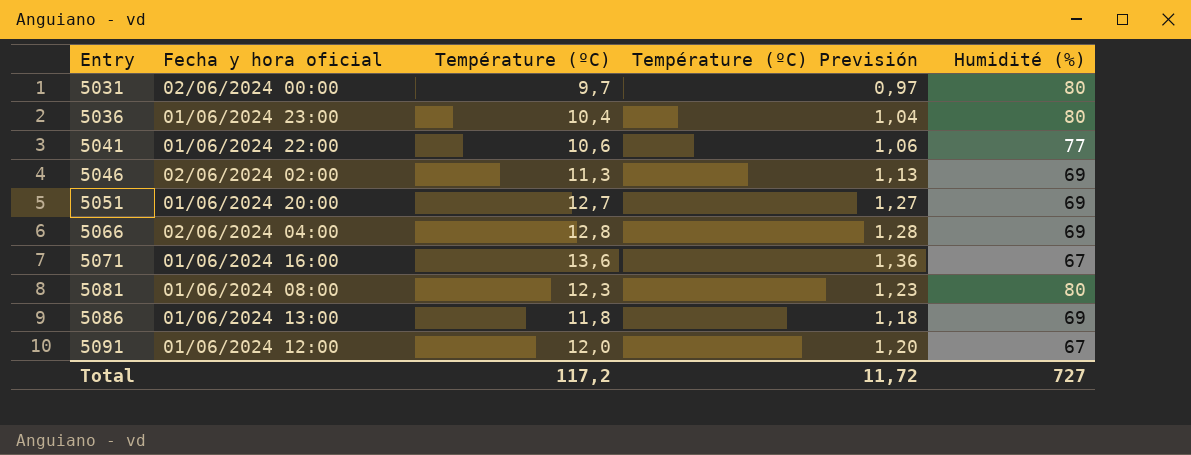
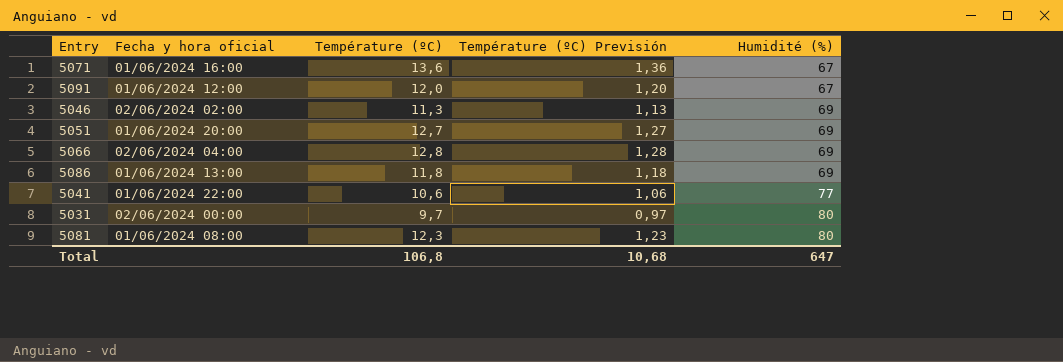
row order: Entry ascending -> Humidité (%) ascending
row 5036: 01/06/2024 23:00 | 10,4 | 1,04 | 80 -> none
Total | Température (ºC): 117,2 -> 106,8
Total | Température (ºC) Previsión: 11,72 -> 10,68
Total | Humidité (%): 727 -> 647

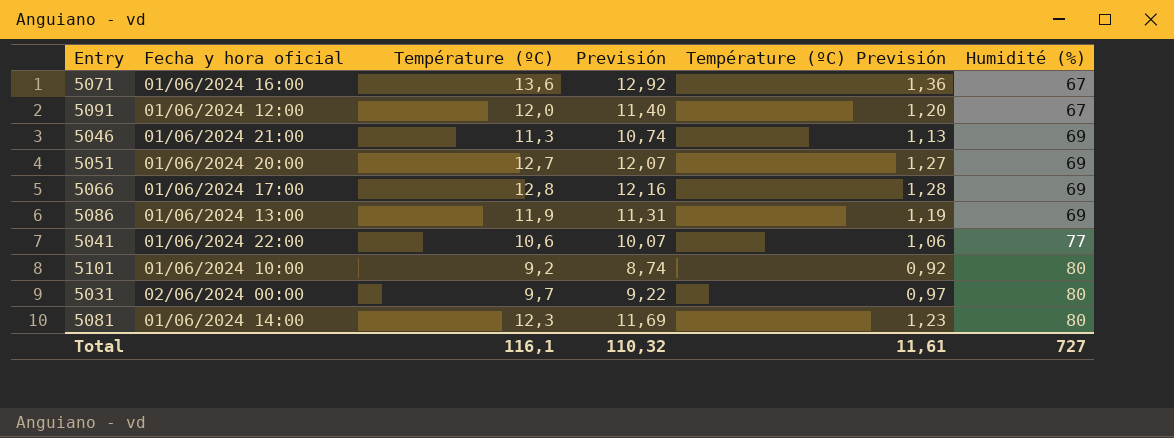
column Previsión | formula: none -> [Température (ºC)] * 0,95
5046 | Fecha y hora oficial: 02/06/2024 02:00 -> 01/06/2024 21:00
5066 | Fecha y hora oficial: 02/06/2024 04:00 -> 01/06/2024 17:00
5086 | Température (ºC): 11,8 -> 11,9
5086 | Température (ºC) Previsión: 1,18 -> 1,19
row 5101: none -> 01/06/2024 10:00 | 9,2 | 8,74 | 0,92 | 80
5081 | Fecha y hora oficial: 01/06/2024 08:00 -> 01/06/2024 14:00
Total | Température (ºC): 106,8 -> 116,1
Total | Température (ºC) Previsión: 10,68 -> 11,61
Total | Humidité (%): 647 -> 727

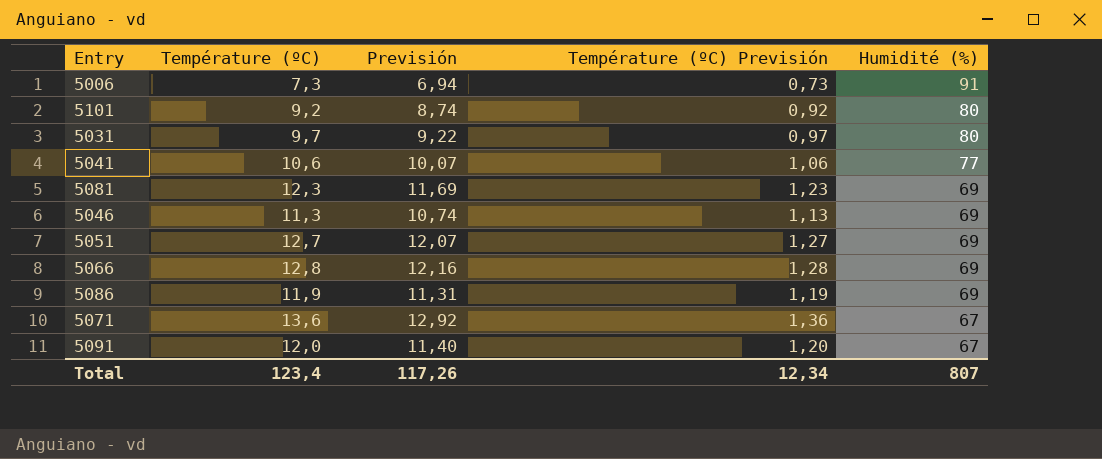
row order: Humidité (%) ascending -> Humidité (%) descending
column Fecha y hora oficial | position: 2 -> none
row 5006: none -> 7,3 | 6,94 | 0,73 | 91
5081 | Humidité (%): 80 -> 69
Total | Température (ºC): 116,1 -> 123,4
Total | Previsión: 110,32 -> 117,26
Total | Température (ºC) Previsión: 11,61 -> 12,34
Total | Humidité (%): 727 -> 807

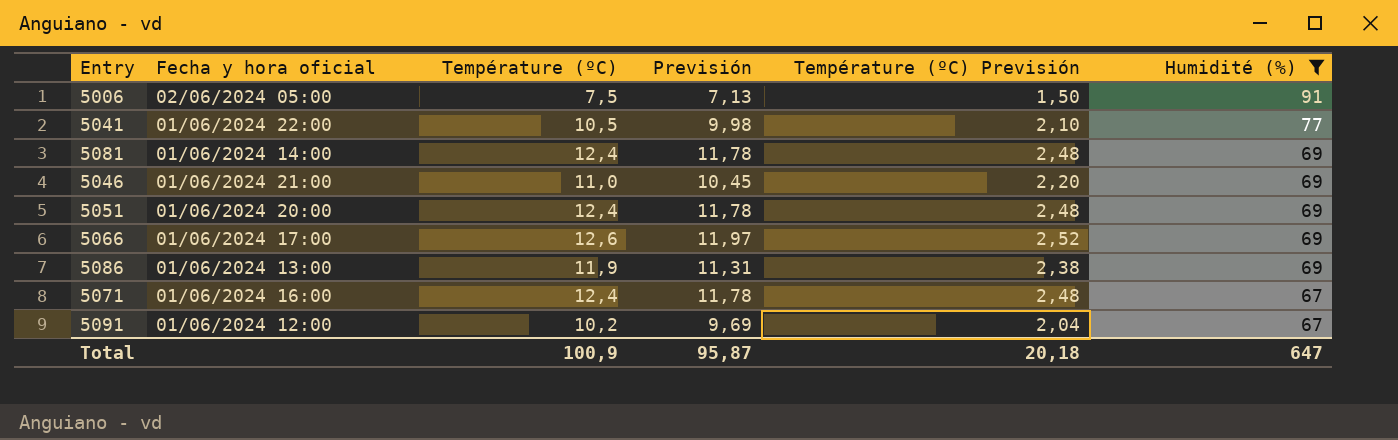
filter: none -> Humidité (%) != 80
column Fecha y hora oficial | position: none -> 2
column Température (ºC) Previsión | formula: [Température (ºC)] * 0,1 -> [Température (ºC)] * 0,2
5006 | Température (ºC): 7,3 -> 7,5
5006 | Previsión: 6,94 -> 7,13
5041 | Température (ºC): 10,6 -> 10,5
5041 | Previsión: 10,07 -> 9,98
5081 | Température (ºC): 12,3 -> 12,4
5081 | Previsión: 11,69 -> 11,78
5046 | Température (ºC): 11,3 -> 11,0
5046 | Previsión: 10,74 -> 10,45
5051 | Température (ºC): 12,7 -> 12,4
5051 | Previsión: 12,07 -> 11,78
5066 | Température (ºC): 12,8 -> 12,6
5066 | Previsión: 12,16 -> 11,97
5071 | Température (ºC): 13,6 -> 12,4
5071 | Previsión: 12,92 -> 11,78
5091 | Température (ºC): 12,0 -> 10,2
5091 | Previsión: 11,40 -> 9,69
Total | Température (ºC): 123,4 -> 100,9
Total | Previsión: 117,26 -> 95,87
Total | Température (ºC) Previsión: 12,34 -> 20,18
Total | Humidité (%): 807 -> 647

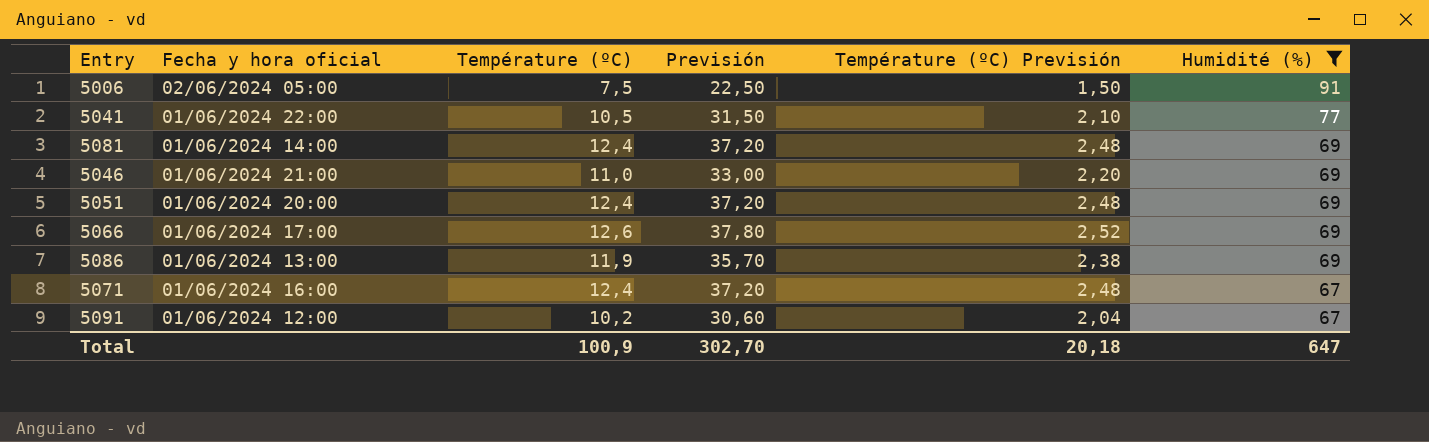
column Previsión | formula: [Température (ºC)] * 0,95 -> [Température (ºC)] * 3
Total | Previsión: 95,87 -> 302,70

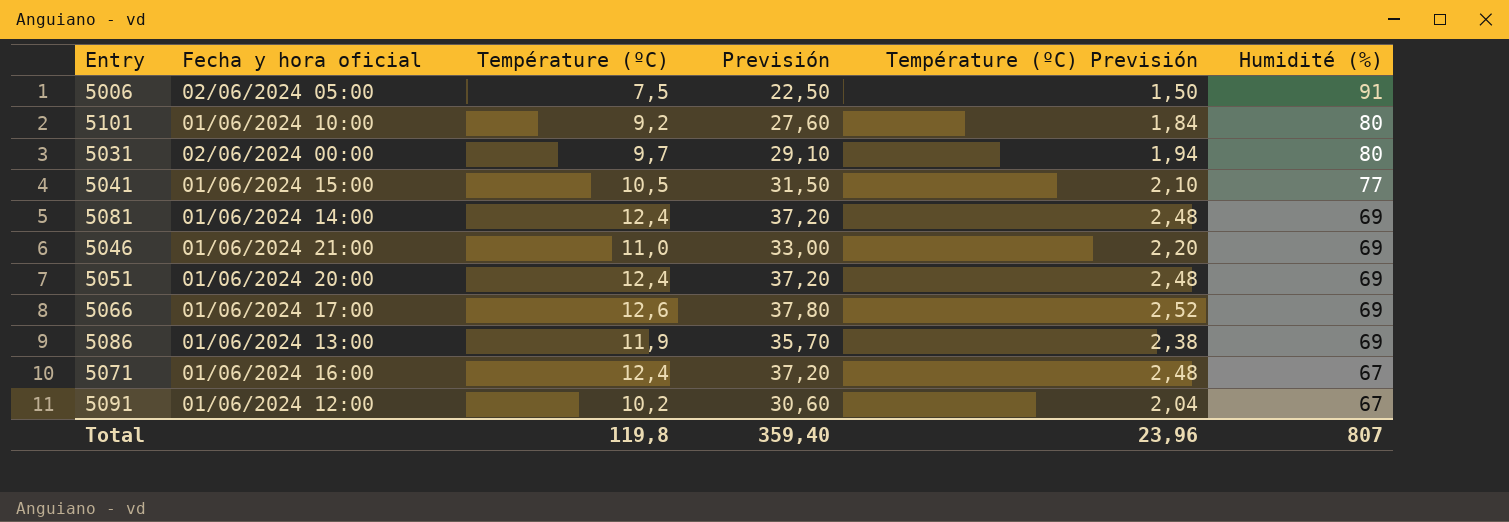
filter: Humidité (%) != 80 -> none
5041 | Fecha y hora oficial: 01/06/2024 22:00 -> 01/06/2024 15:00
Total | Température (ºC): 100,9 -> 119,8
Total | Previsión: 302,70 -> 359,40
Total | Température (ºC) Previsión: 20,18 -> 23,96
Total | Humidité (%): 647 -> 807

